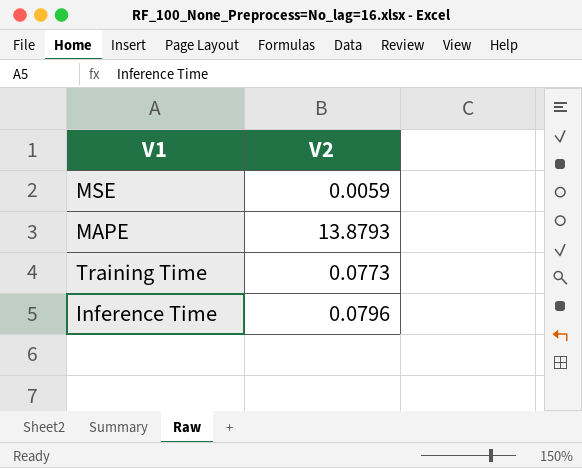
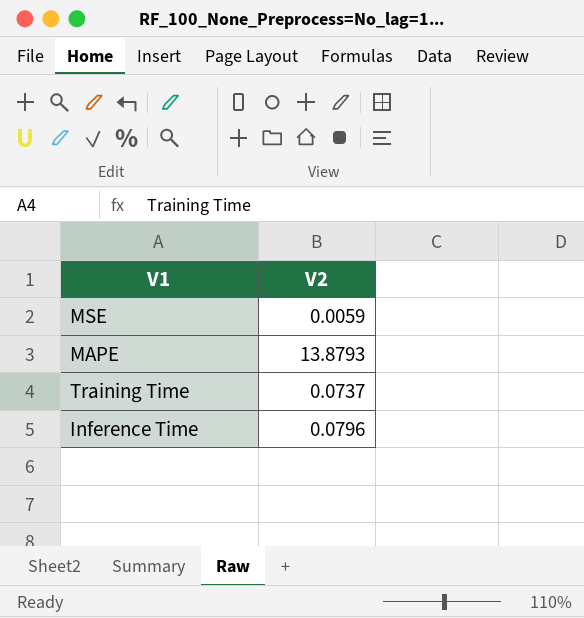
Training Time | V2: 0.0773 -> 0.0737

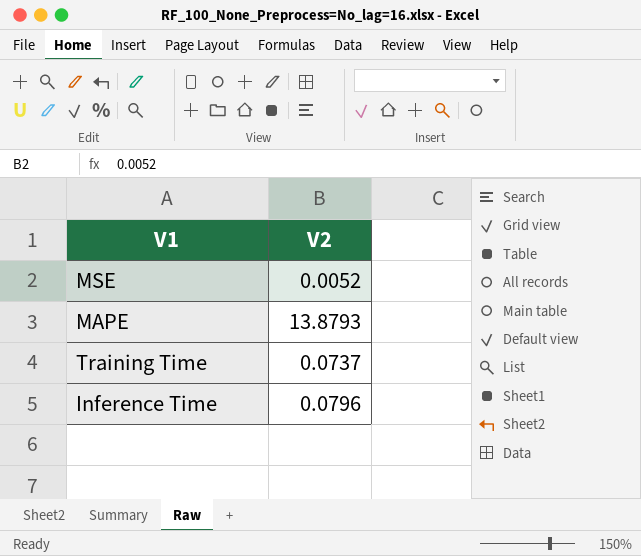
MSE | V2: 0.0059 -> 0.0052

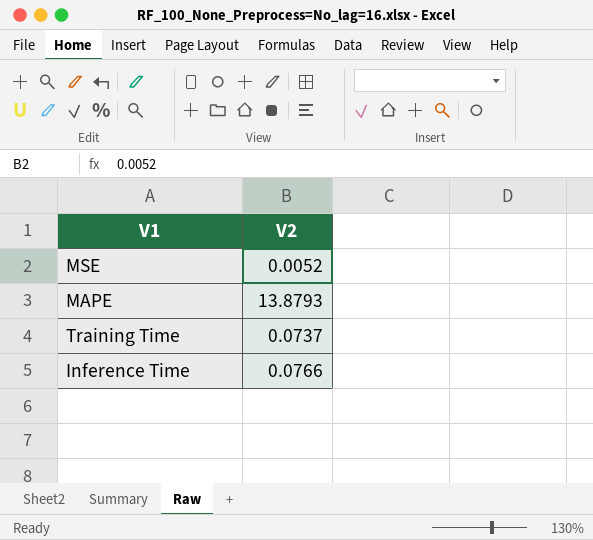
Inference Time | V2: 0.0796 -> 0.0766

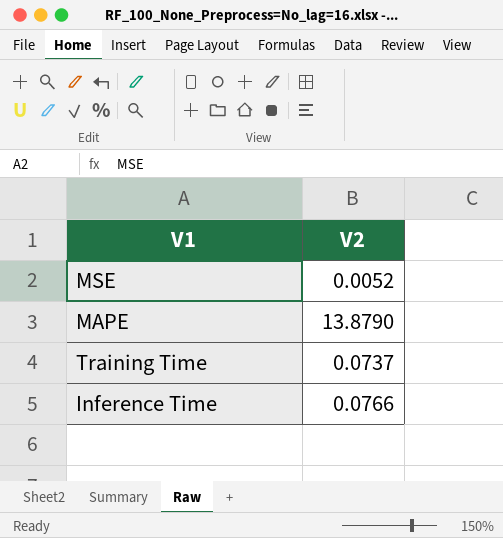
MAPE | V2: 13.8793 -> 13.8790

